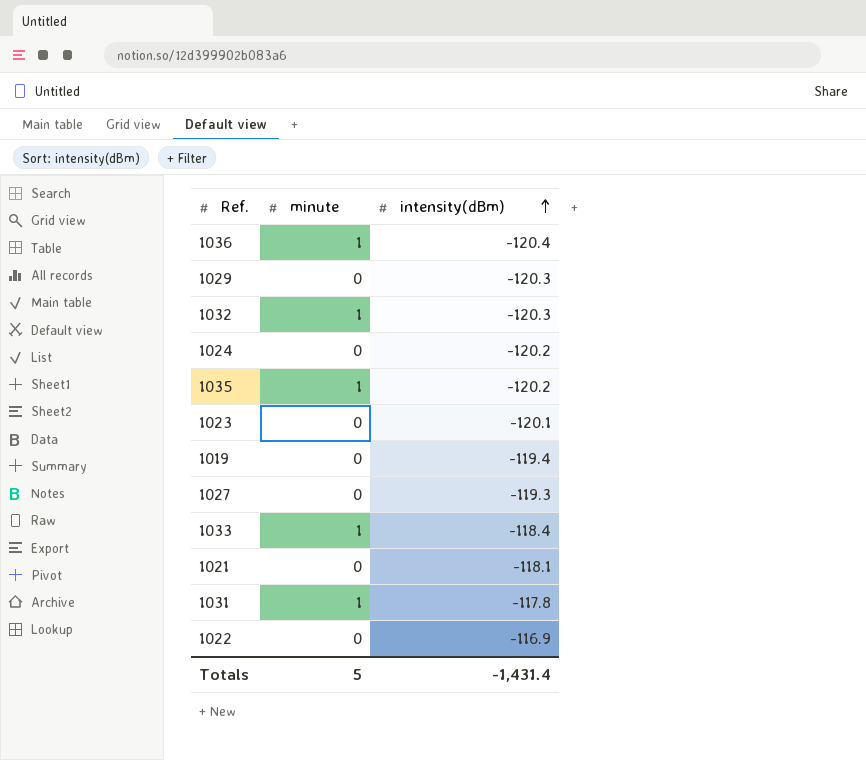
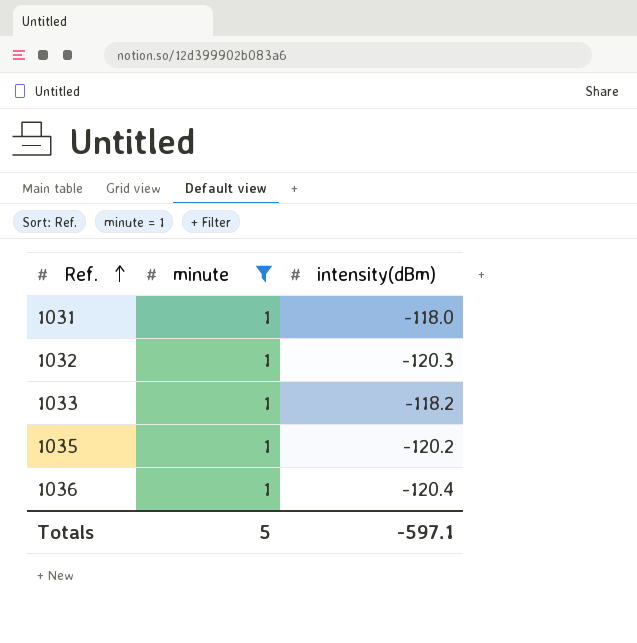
filter: none -> minute = 1
row order: intensity(dBm) ascending -> Ref. ascending
1031 | intensity(dBm): -117.8 -> -118.0
1033 | intensity(dBm): -118.4 -> -118.2
Totals | intensity(dBm): -1,431.4 -> -597.1

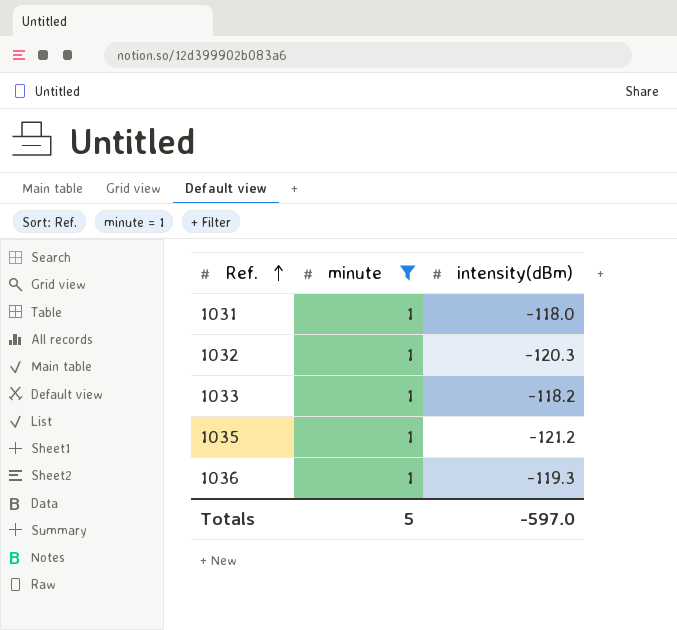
1035 | intensity(dBm): -120.2 -> -121.2
1036 | intensity(dBm): -120.4 -> -119.3
Totals | intensity(dBm): -597.1 -> -597.0

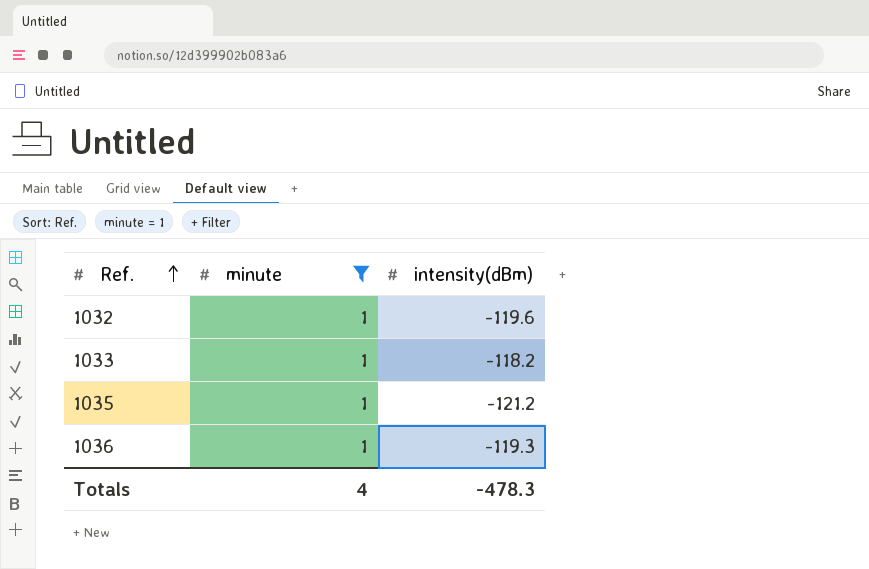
row 1031: 1 | -118.0 -> none
1032 | intensity(dBm): -120.3 -> -119.6
Totals | minute: 5 -> 4
Totals | intensity(dBm): -597.0 -> -478.3

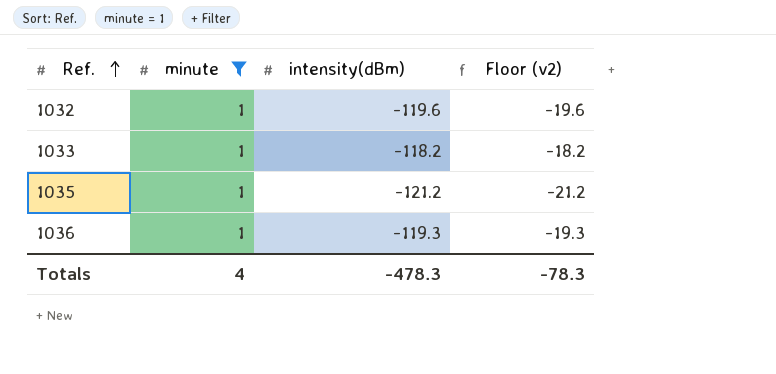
column Floor (v2) | formula: none -> [intensity(dBm)] + 100

